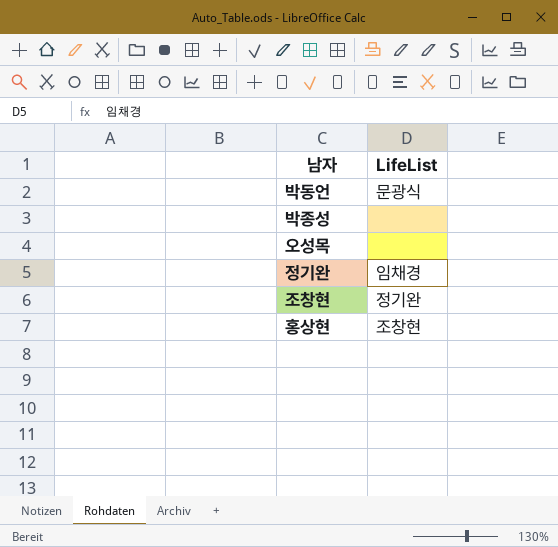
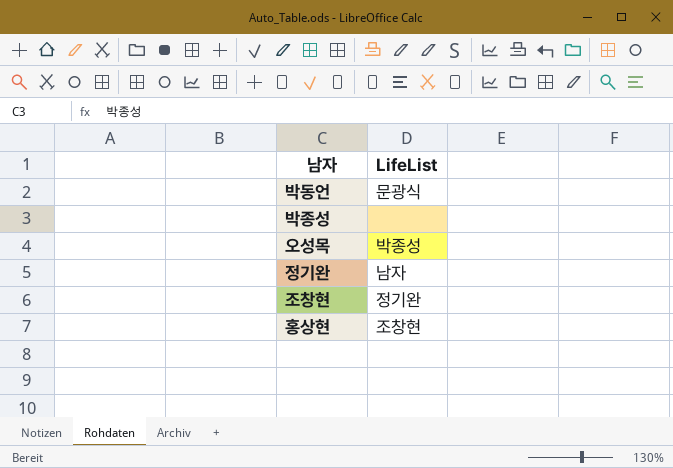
오성목 | LifeList: none -> 박종성
정기완 | LifeList: 임채경 -> 남자

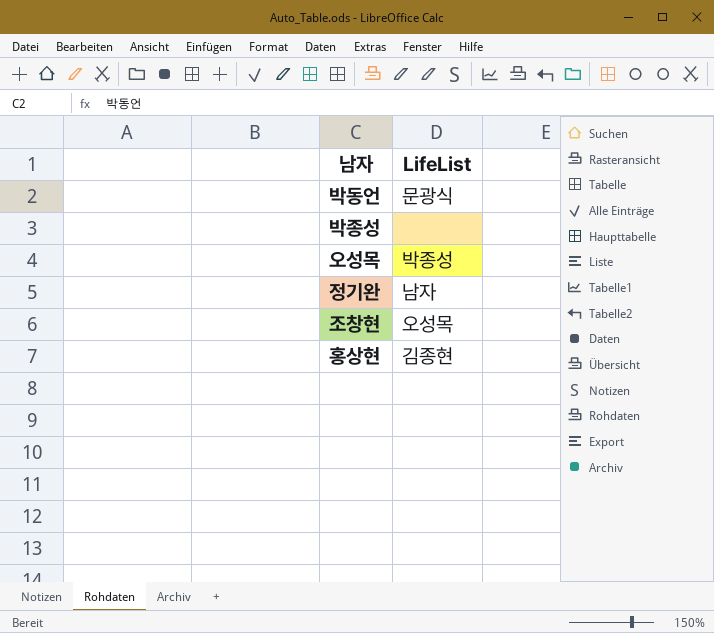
조창현 | LifeList: 정기완 -> 오성목
홍상현 | LifeList: 조창현 -> 김종현

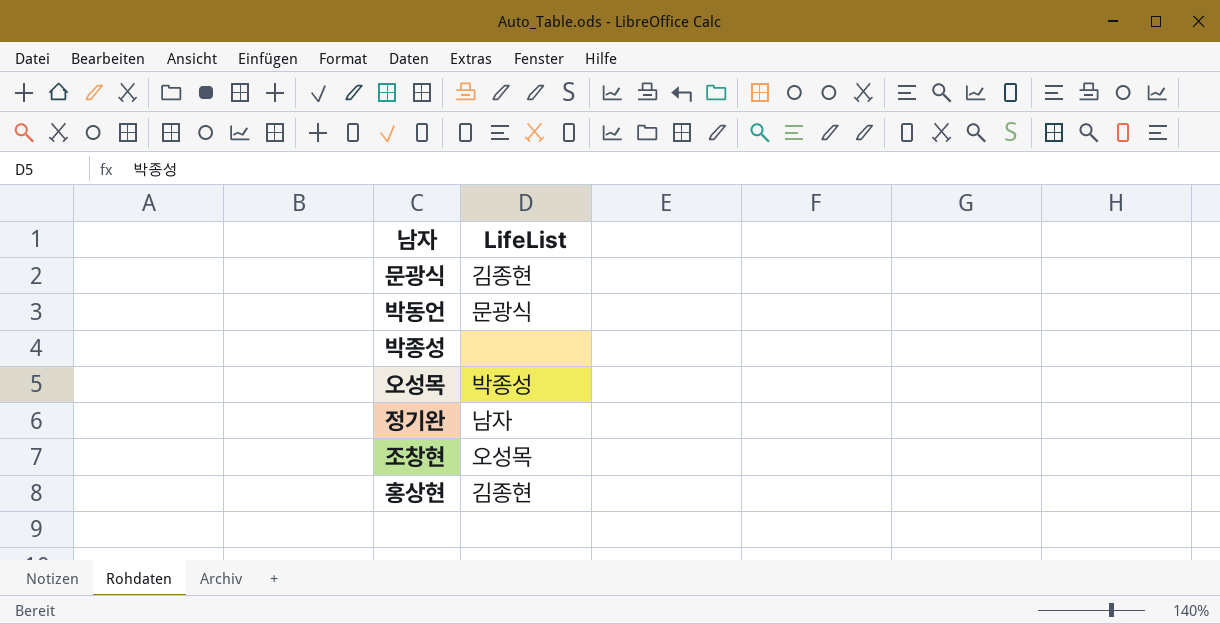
row 문광식: none -> 김종현

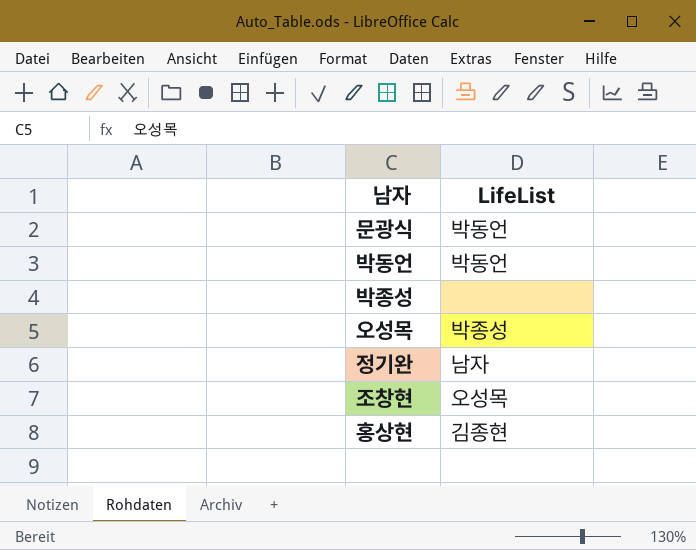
문광식 | LifeList: 김종현 -> 박동언
박동언 | LifeList: 문광식 -> 박동언

